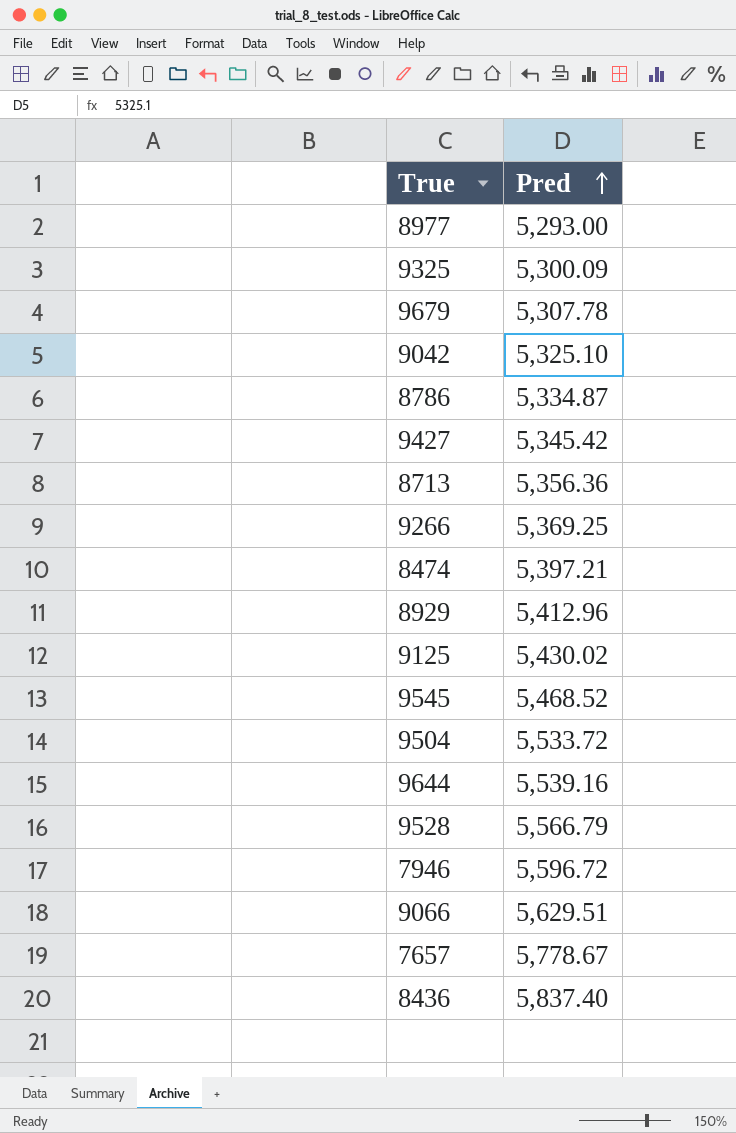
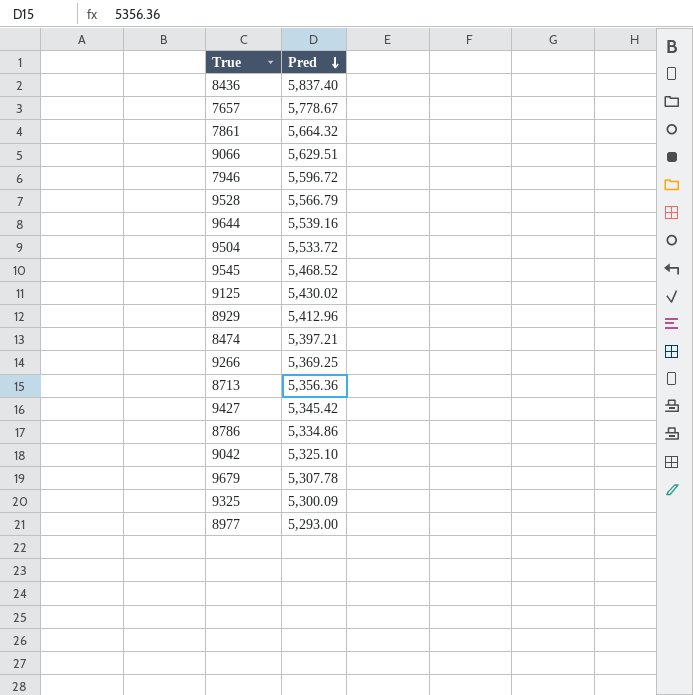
row order: Pred ascending -> Pred descending
row 7861: none -> 5,664.32
8786 | Pred: 5,334.87 -> 5,334.86

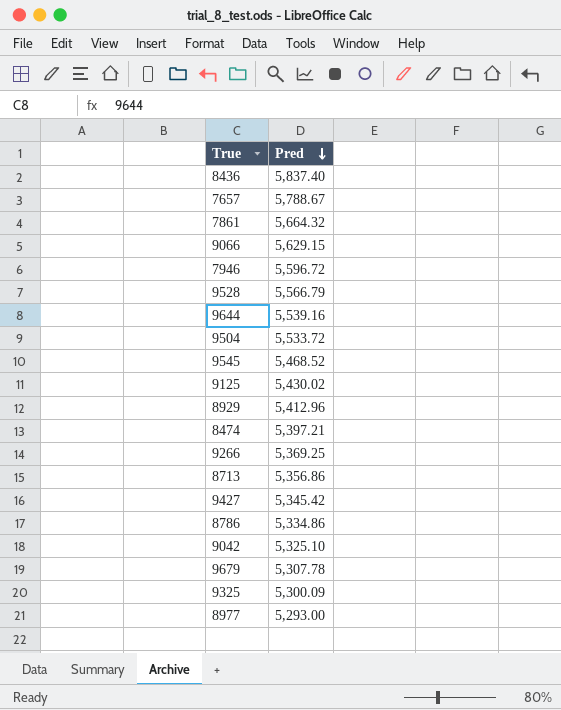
7657 | Pred: 5,778.67 -> 5,788.67
9066 | Pred: 5,629.51 -> 5,629.15
8713 | Pred: 5,356.36 -> 5,356.86

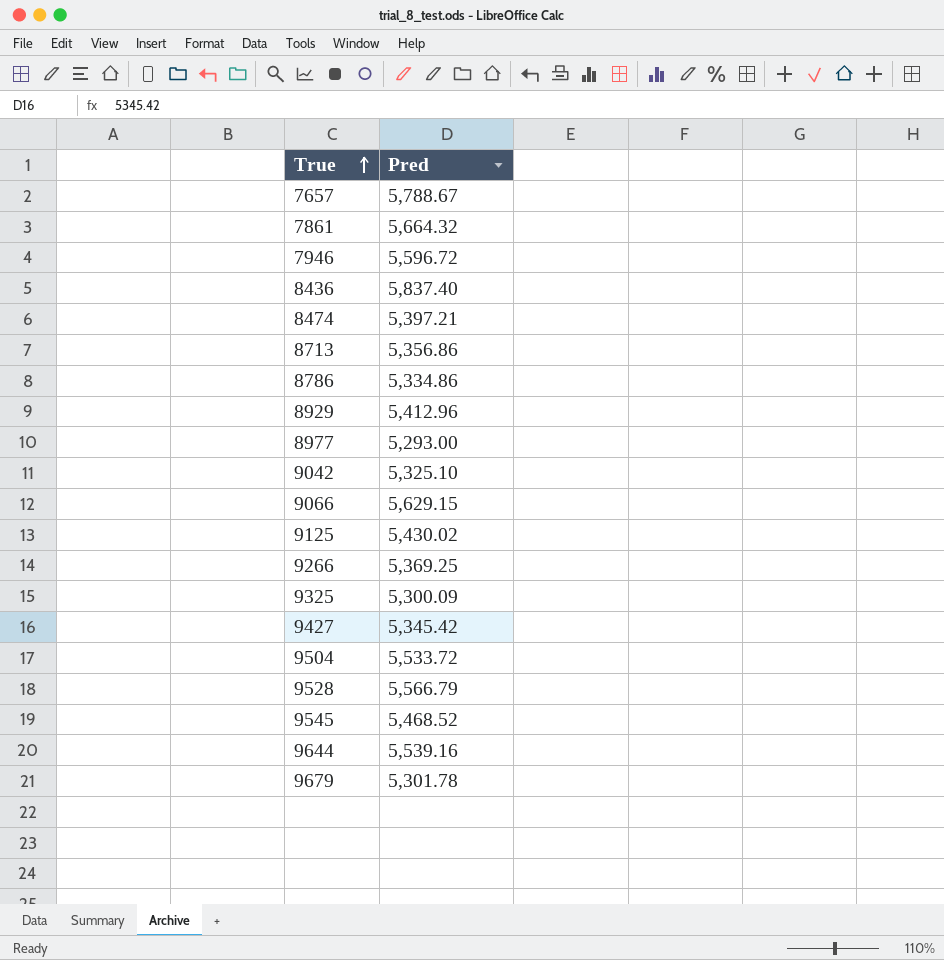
row order: Pred descending -> True ascending
9679 | Pred: 5,307.78 -> 5,301.78

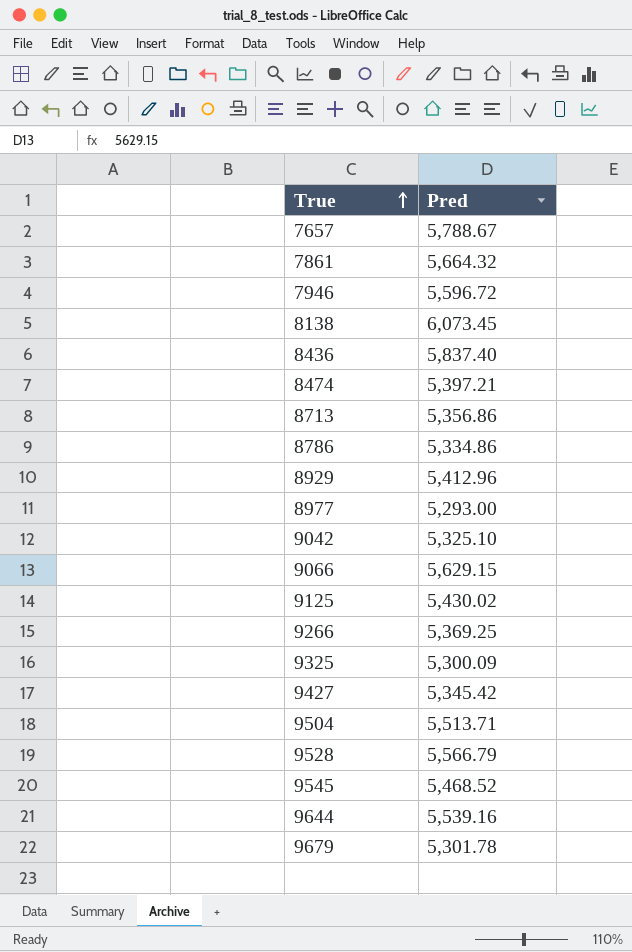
row 8138: none -> 6,073.45
9504 | Pred: 5,533.72 -> 5,513.71

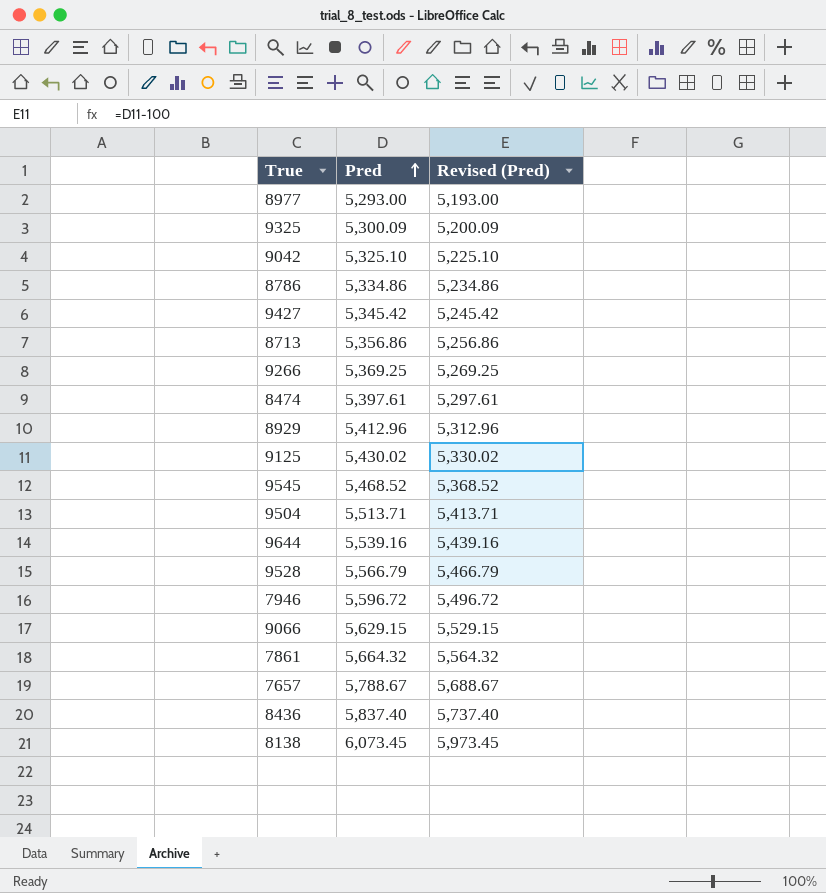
row order: True ascending -> Pred ascending
column Revised (Pred) | formula: none -> [Pred] - 100
row 9679: 5,301.78 -> none
8474 | Pred: 5,397.21 -> 5,397.61

